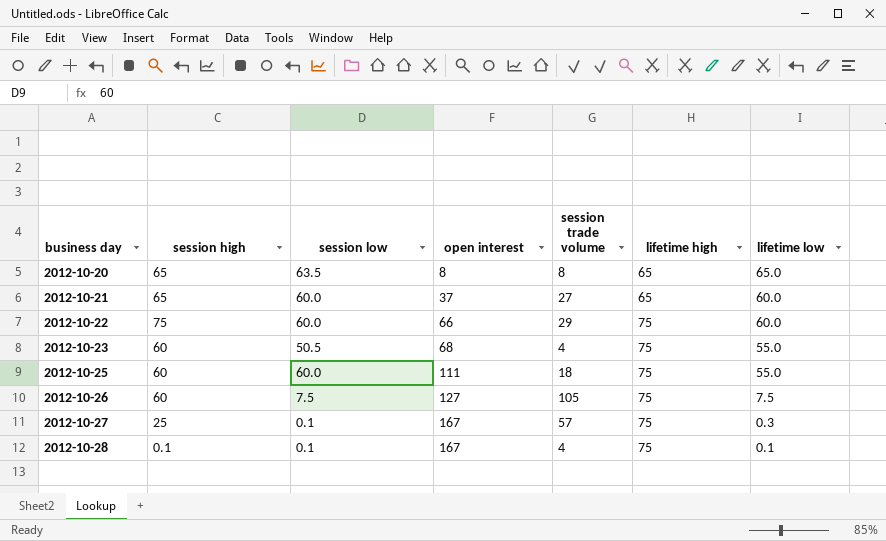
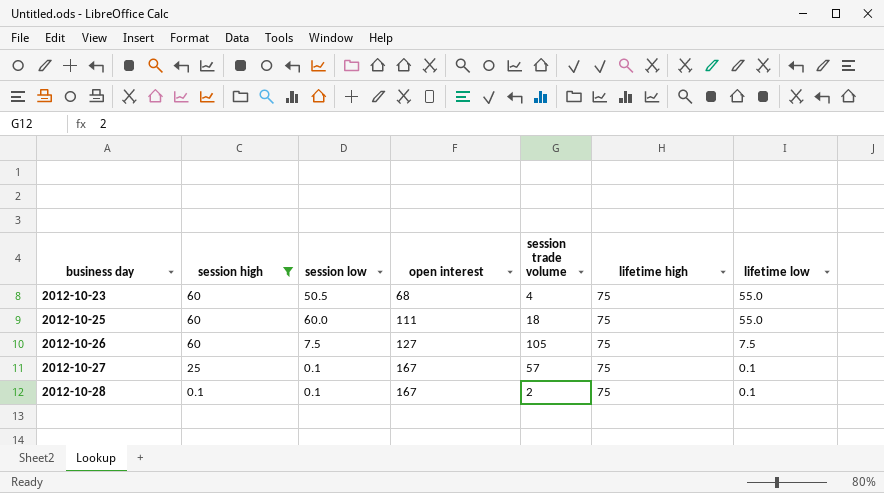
filter: none -> session high <= 60
2012-10-27 | lifetime low: 0.3 -> 0.1
2012-10-28 | session trade volume: 4 -> 2

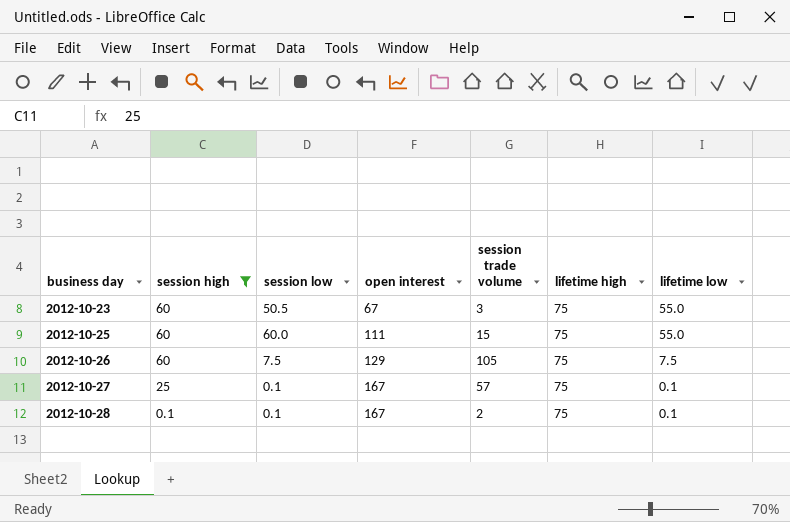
2012-10-23 | open interest: 68 -> 67
2012-10-23 | session trade volume: 4 -> 3
2012-10-25 | session trade volume: 18 -> 15
2012-10-26 | open interest: 127 -> 129

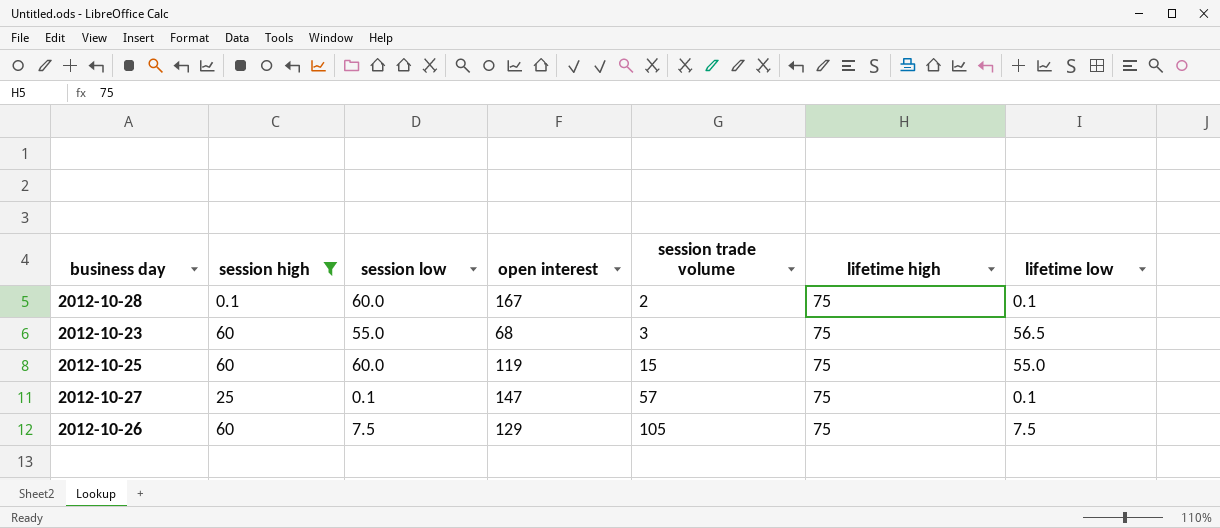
row order: business day ascending -> session trade volume ascending
2012-10-28 | session low: 0.1 -> 60.0
2012-10-23 | session low: 50.5 -> 55.0
2012-10-23 | open interest: 67 -> 68
2012-10-23 | lifetime low: 55.0 -> 56.5
2012-10-25 | open interest: 111 -> 119
2012-10-27 | open interest: 167 -> 147

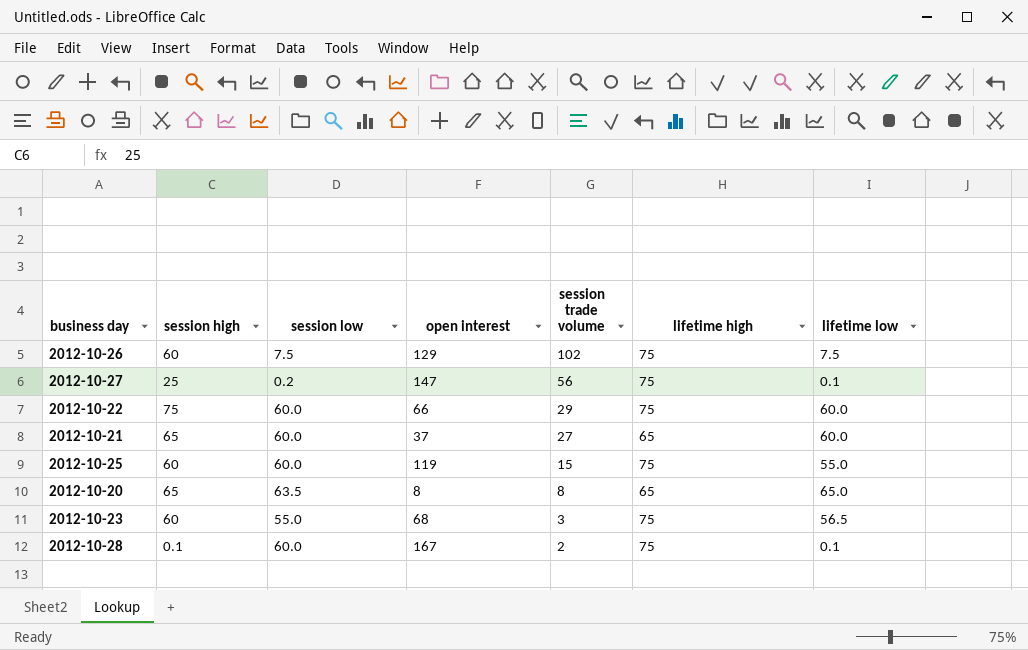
filter: session high <= 60 -> none
row order: session trade volume ascending -> session trade volume descending
2012-10-26 | session trade volume: 105 -> 102
2012-10-27 | session low: 0.1 -> 0.2
2012-10-27 | session trade volume: 57 -> 56

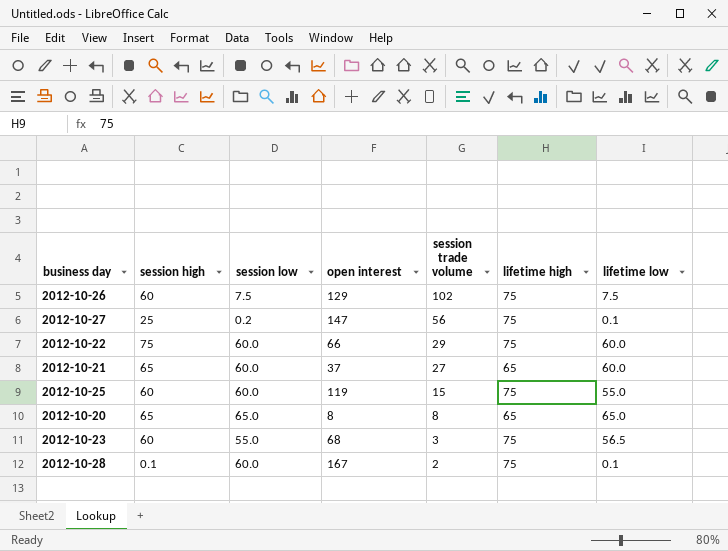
2012-10-20 | session low: 63.5 -> 65.0

